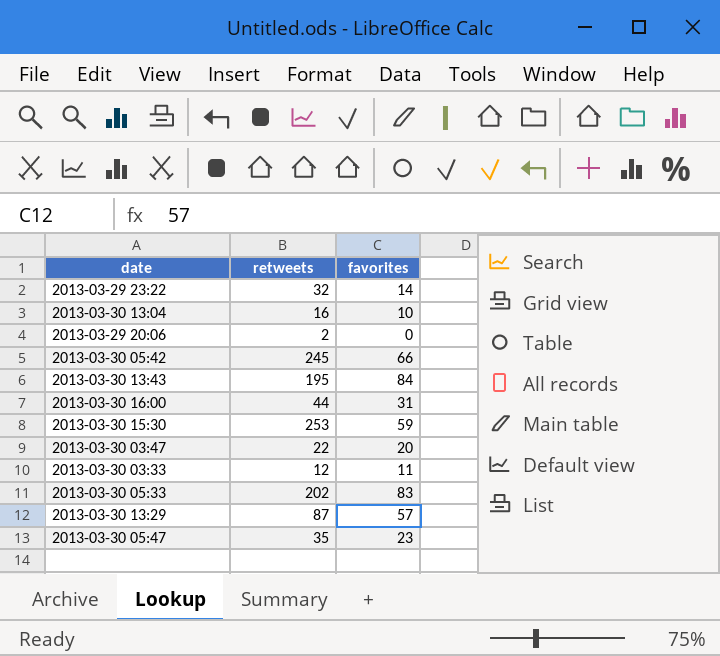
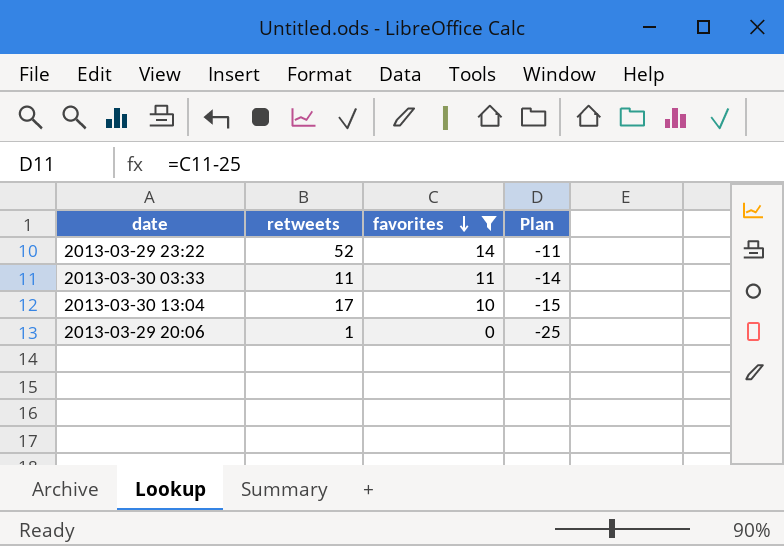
filter: none -> favorites <= 14
row order: none -> favorites descending
column Plan | formula: none -> [favorites] - 25
2013-03-29 23:22 | retweets: 32 -> 52
2013-03-30 03:33 | retweets: 12 -> 11
2013-03-30 13:04 | retweets: 16 -> 17
2013-03-29 20:06 | retweets: 2 -> 1

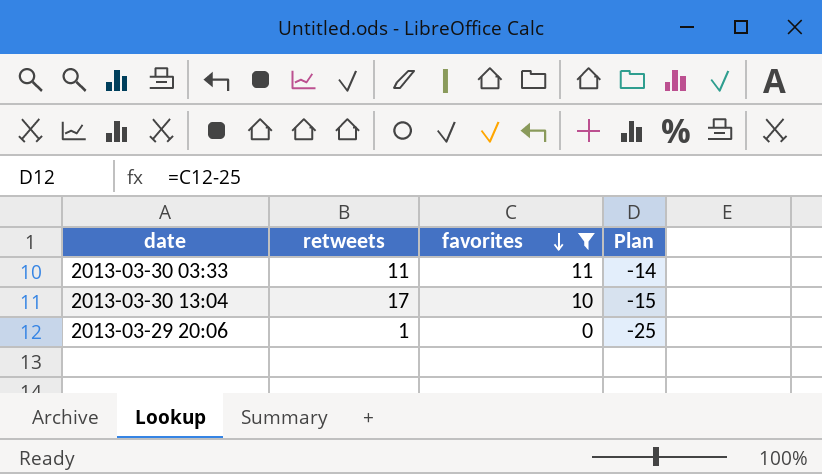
row 2013-03-29 23:22: 52 | 14 | -11 -> none

